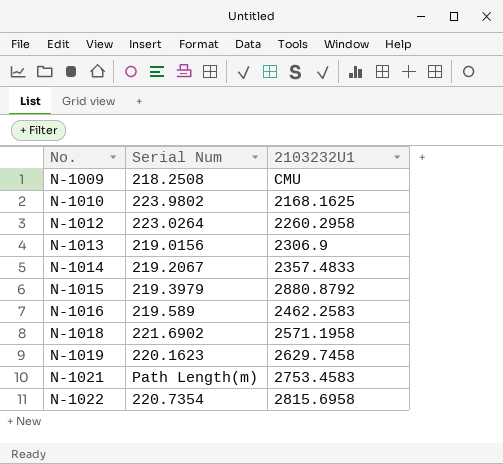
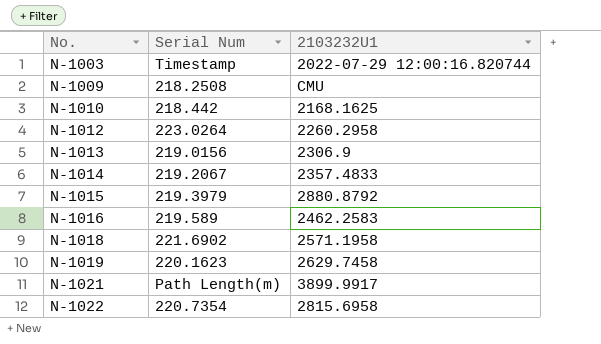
row N-1003: none -> Timestamp | 2022-07-29 12:00:16.820744
N-1010 | Serial Num: 223.9802 -> 218.442
N-1021 | 2103232U1: 2753.4583 -> 3899.9917

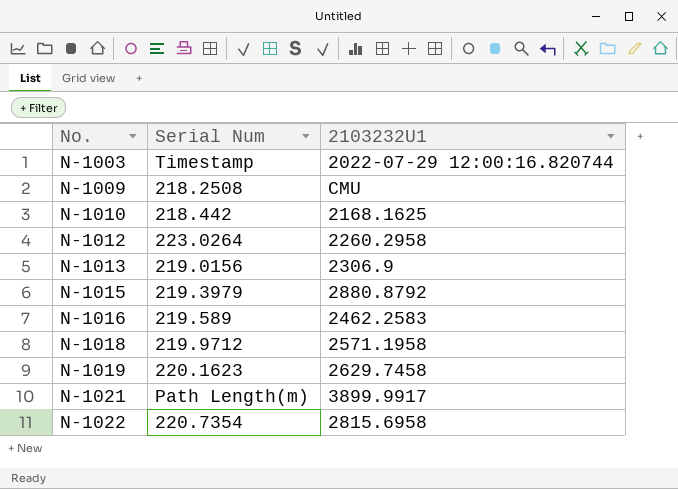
row N-1014: 219.2067 | 2357.4833 -> none
N-1018 | Serial Num: 221.6902 -> 219.9712

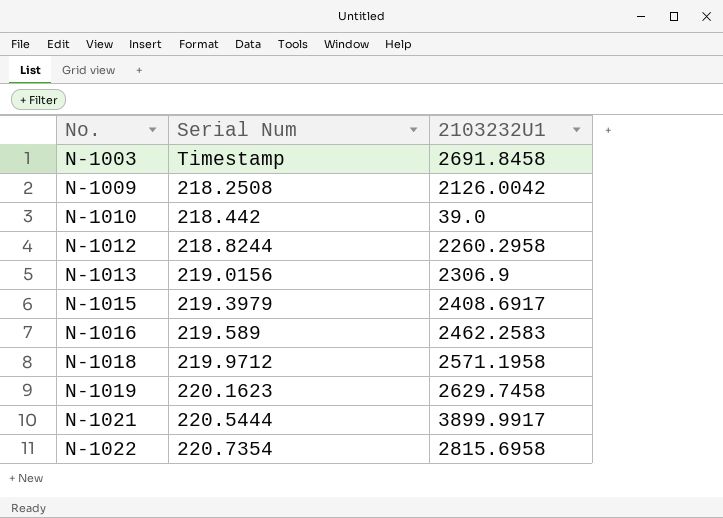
N-1003 | 2103232U1: 2022-07-29 12:00:16.820744 -> 2691.8458
N-1009 | 2103232U1: CMU -> 2126.0042
N-1010 | 2103232U1: 2168.1625 -> 39.0
N-1012 | Serial Num: 223.0264 -> 218.8244
N-1015 | 2103232U1: 2880.8792 -> 2408.6917
N-1021 | Serial Num: Path Length(m) -> 220.5444

